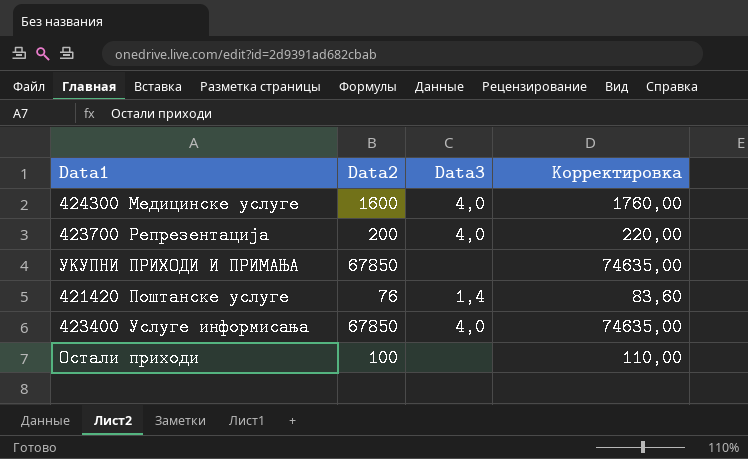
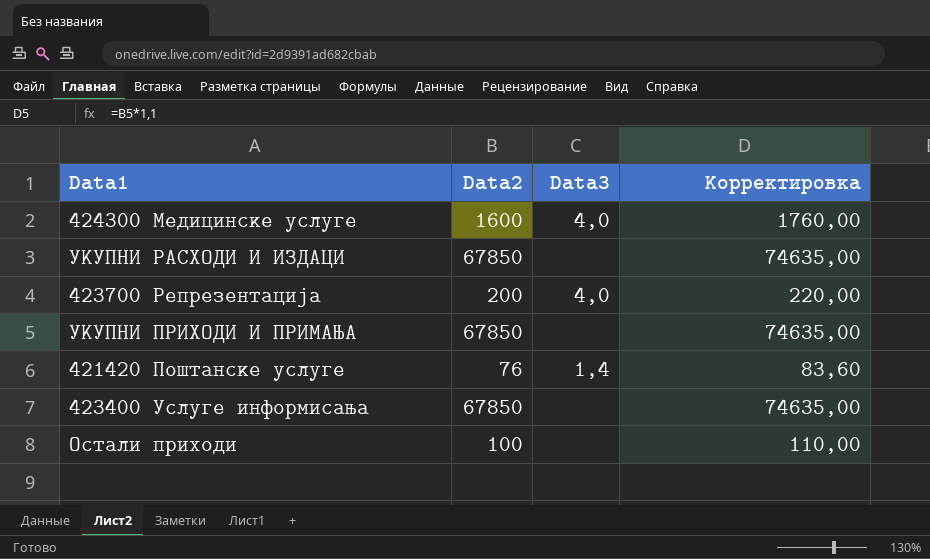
row УКУПНИ РАСХОДИ И ИЗДАЦИ: none -> 67850 | none | 74635,00
423400 Услуге информисања | Data3: 4,0 -> none

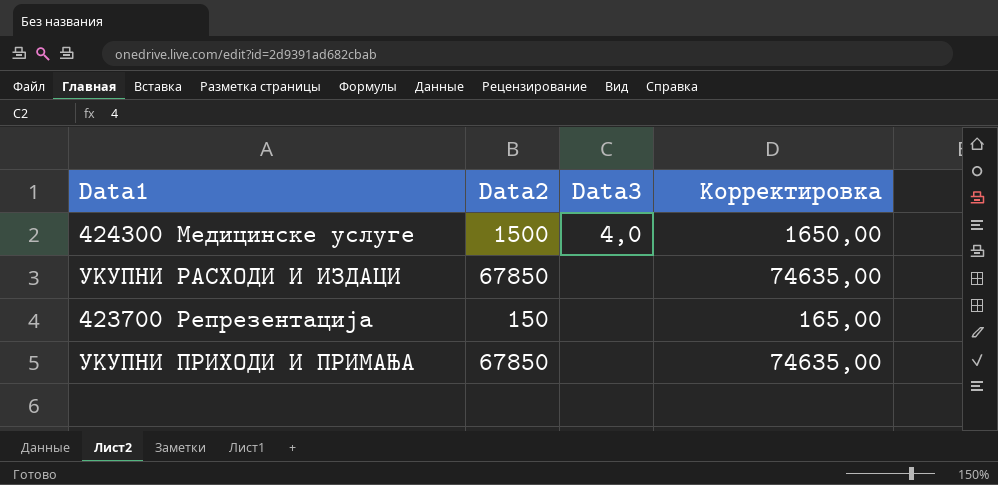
row 421420 Поштанске услуге: 76 | 1,4 | 83,60 -> none
row 423400 Услуге информисања: 67850 | none | 74635,00 -> none
row Остали приходи: 100 | none | 110,00 -> none
424300 Медицинске услуге | Data2: 1600 -> 1500
424300 Медицинске услуге | Корректировка: 1760,00 -> 1650,00
423700 Репрезентација | Data2: 200 -> 150
423700 Репрезентација | Data3: 4,0 -> none
423700 Репрезентација | Корректировка: 220,00 -> 165,00

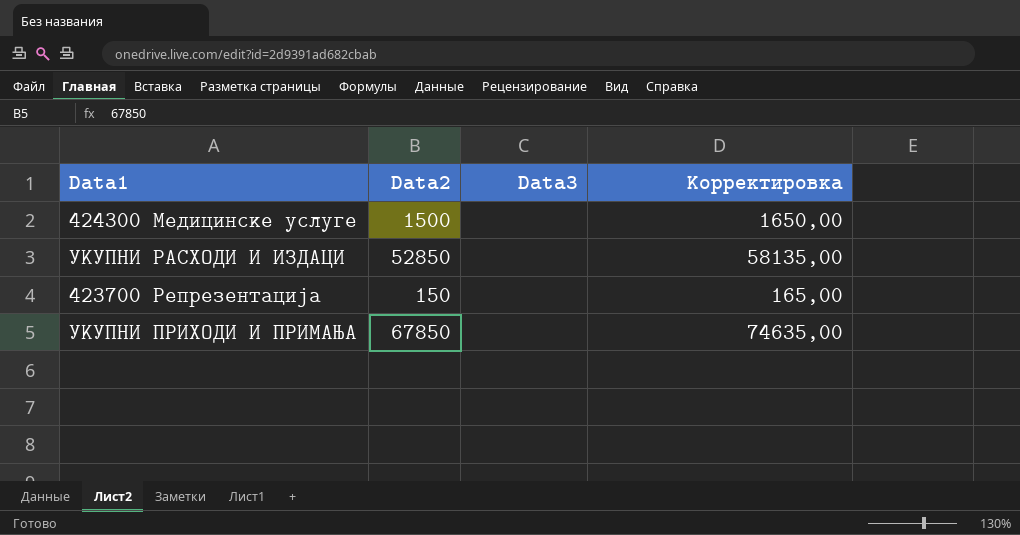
424300 Медицинске услуге | Data3: 4,0 -> none
УКУПНИ РАСХОДИ И ИЗДАЦИ | Data2: 67850 -> 52850
УКУПНИ РАСХОДИ И ИЗДАЦИ | Корректировка: 74635,00 -> 58135,00

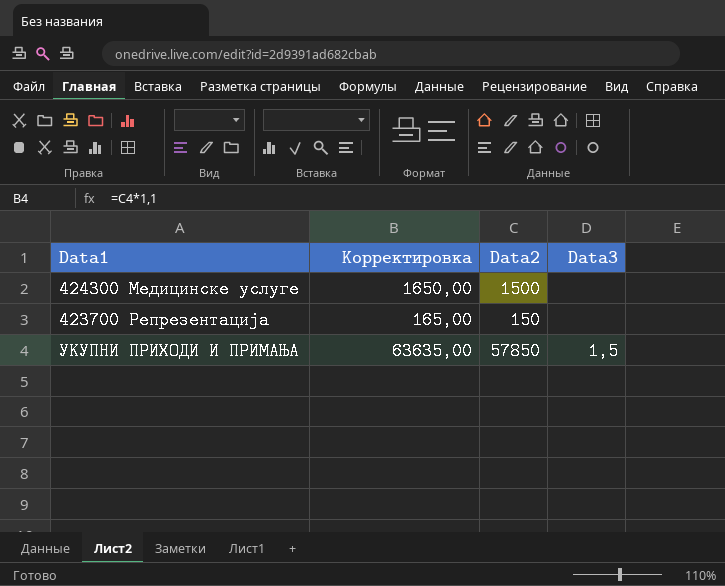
column Корректировка | position: 4 -> 2
row УКУПНИ РАСХОДИ И ИЗДАЦИ: 52850 | none | 58135,00 -> none
УКУПНИ ПРИХОДИ И ПРИМАЊА | Корректировка: 74635,00 -> 63635,00
УКУПНИ ПРИХОДИ И ПРИМАЊА | Data2: 67850 -> 57850
УКУПНИ ПРИХОДИ И ПРИМАЊА | Data3: none -> 1,5

